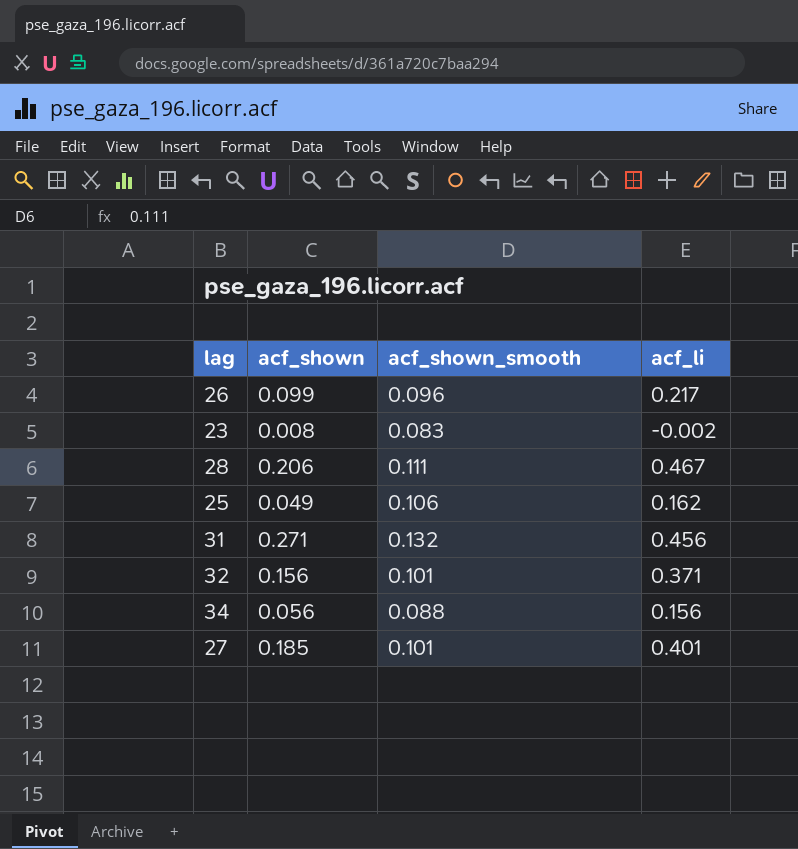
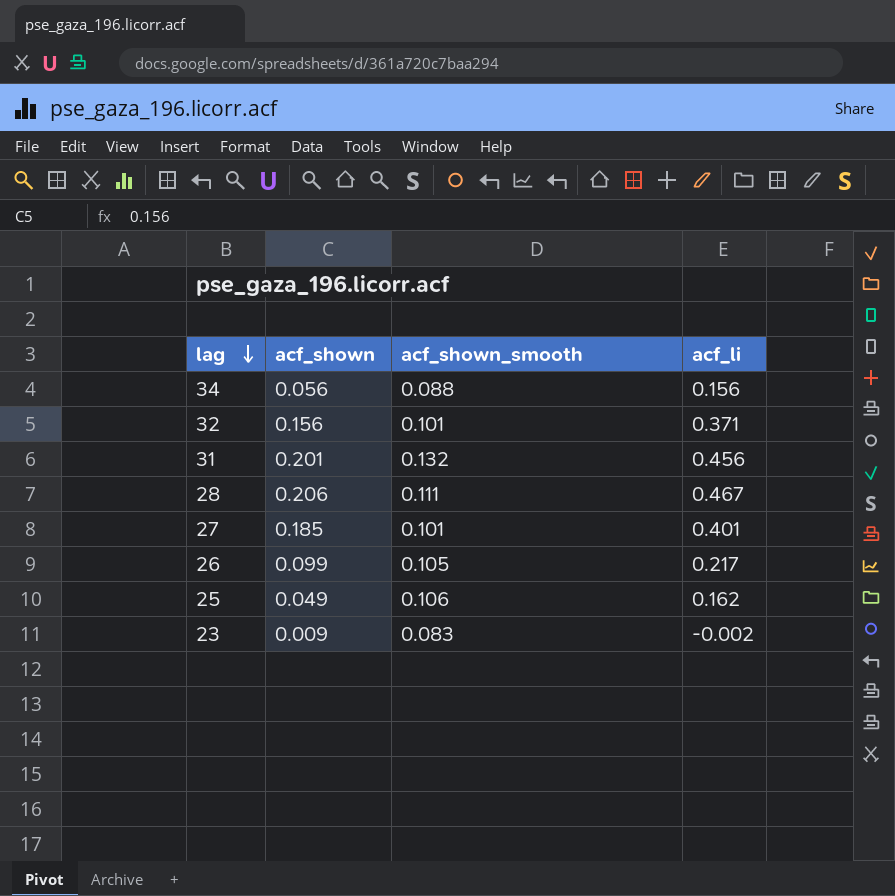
row order: none -> lag descending
31 | acf_shown: 0.271 -> 0.201
26 | acf_shown_smooth: 0.096 -> 0.105
23 | acf_shown: 0.008 -> 0.009

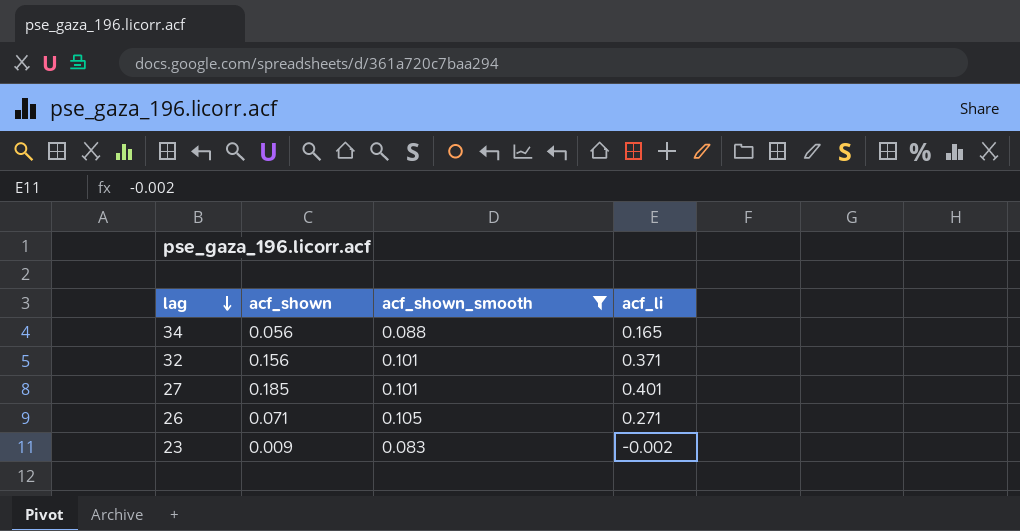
filter: none -> acf_shown_smooth <= 0.105
34 | acf_li: 0.156 -> 0.165
26 | acf_shown: 0.099 -> 0.071
26 | acf_li: 0.217 -> 0.271

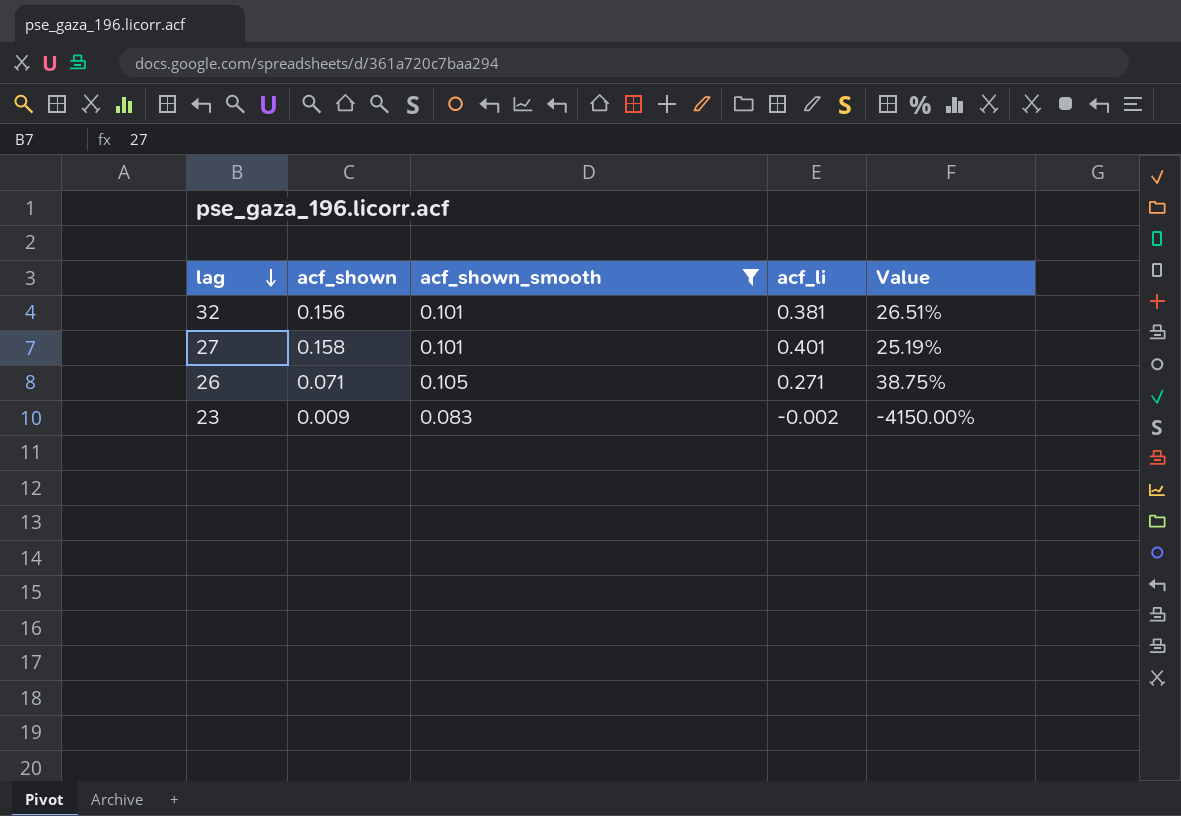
column Value | formula: none -> [acf_shown_smooth] / [acf_li]
row 34: 0.056 | 0.088 | 0.165 -> none
32 | acf_li: 0.371 -> 0.381
27 | acf_shown: 0.185 -> 0.158

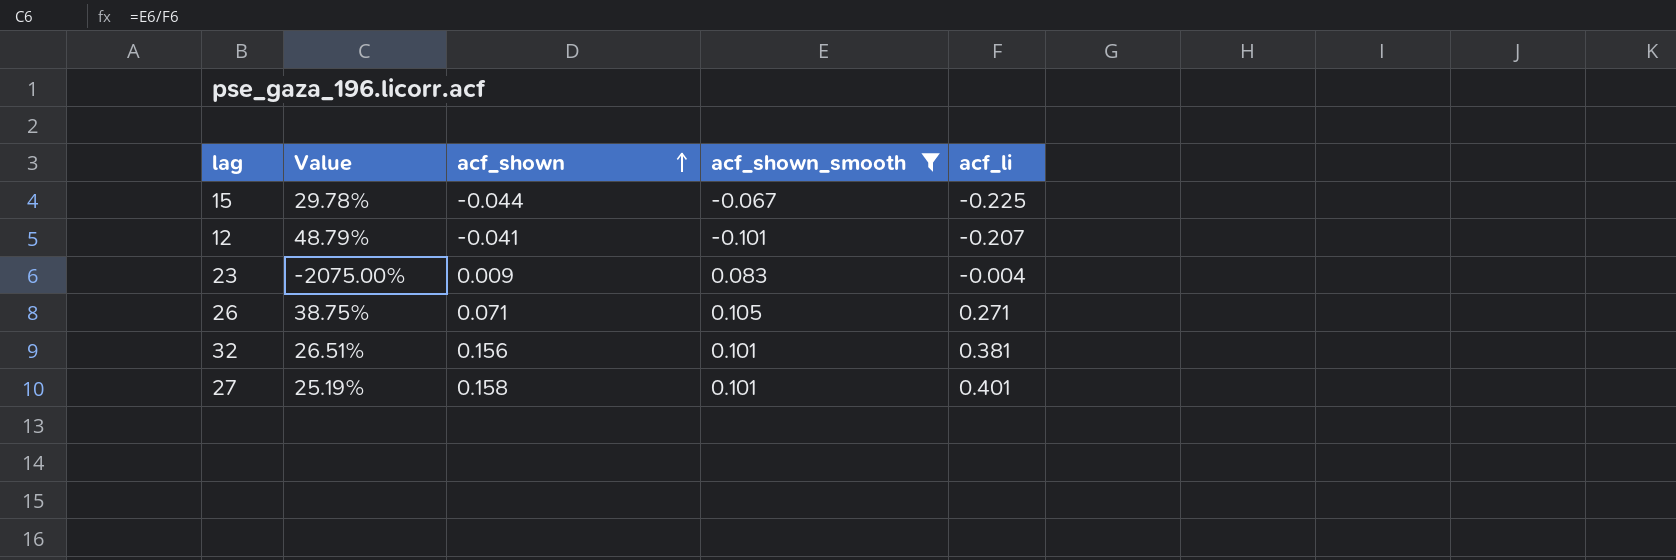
row order: lag descending -> acf_shown ascending
column Value | position: 5 -> 2
row 15: none -> 29.78% | -0.044 | -0.067 | -0.225
row 12: none -> 48.79% | -0.041 | -0.101 | -0.207
23 | Value: -4150.00% -> -2075.00%
23 | acf_li: -0.002 -> -0.004

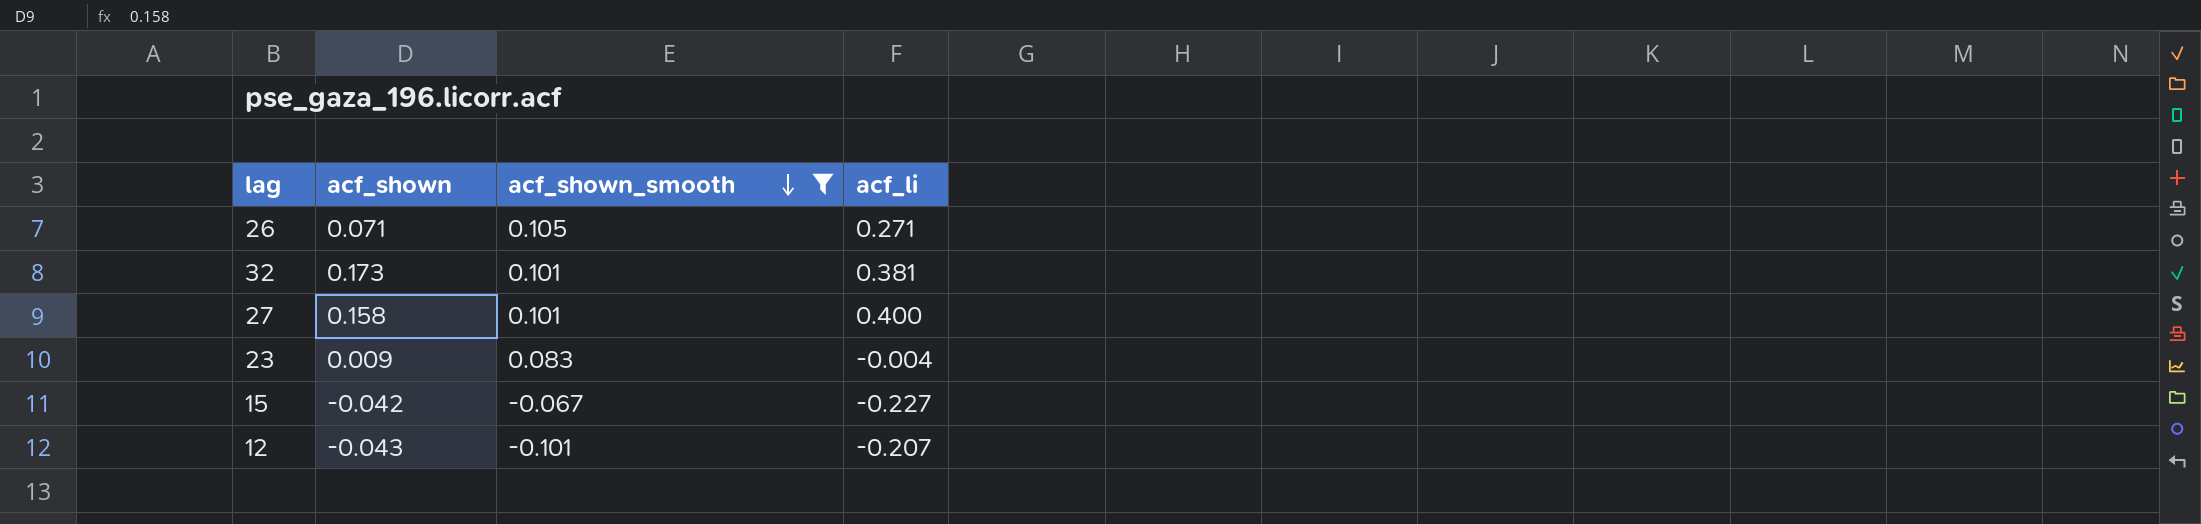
row order: acf_shown ascending -> acf_shown_smooth descending
column Value | formula: [acf_shown_smooth] / [acf_li] -> none
32 | acf_shown: 0.156 -> 0.173
27 | acf_li: 0.401 -> 0.400
15 | acf_shown: -0.044 -> -0.042
15 | acf_li: -0.225 -> -0.227
12 | acf_shown: -0.041 -> -0.043

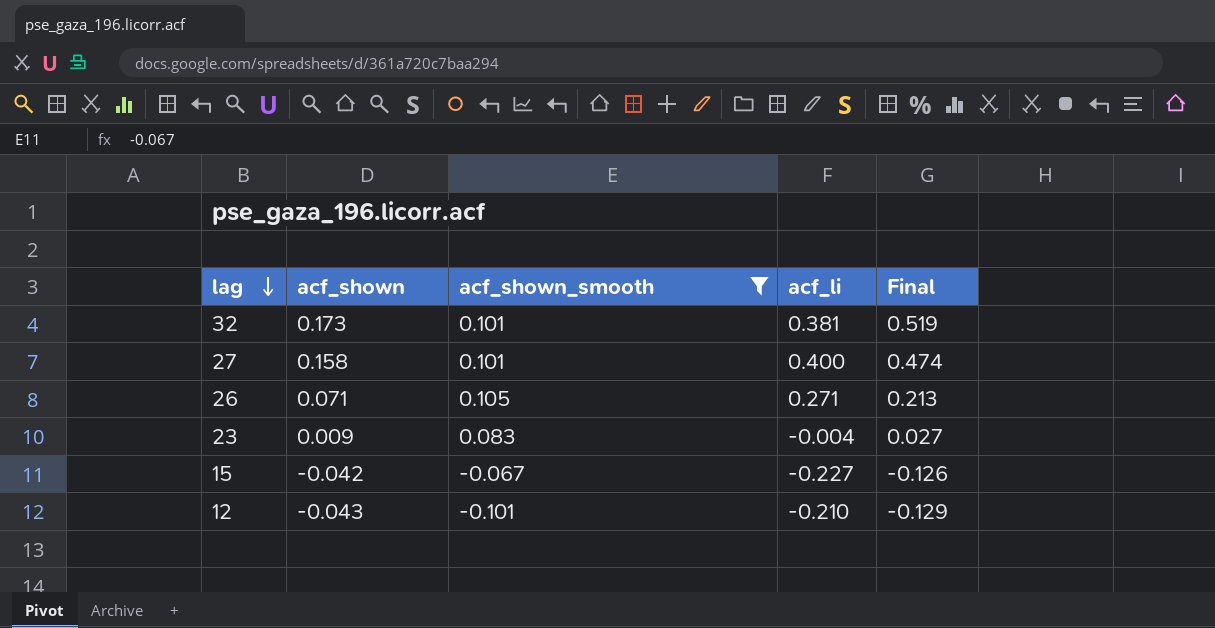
row order: acf_shown_smooth descending -> lag descending
column Final | formula: none -> [acf_shown] * 3
12 | acf_li: -0.207 -> -0.210

